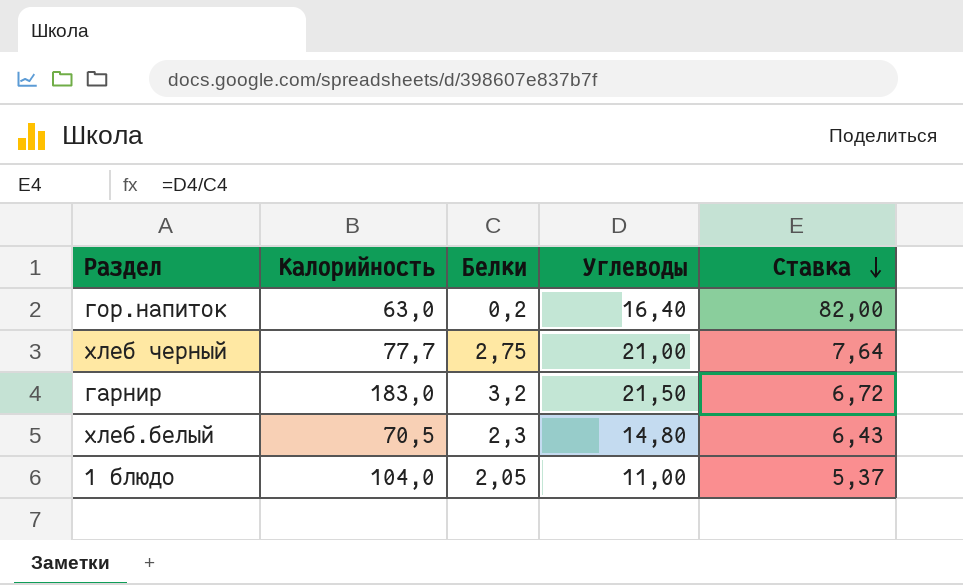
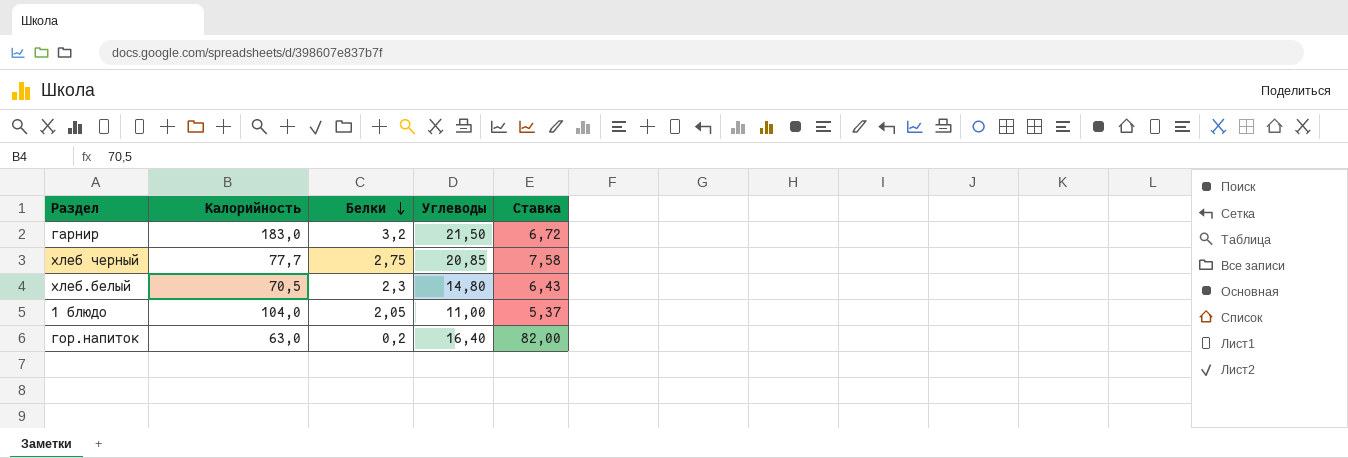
row order: Ставка descending -> Белки descending
хлеб черный | Углеводы: 21,00 -> 20,85
хлеб черный | Ставка: 7,64 -> 7,58

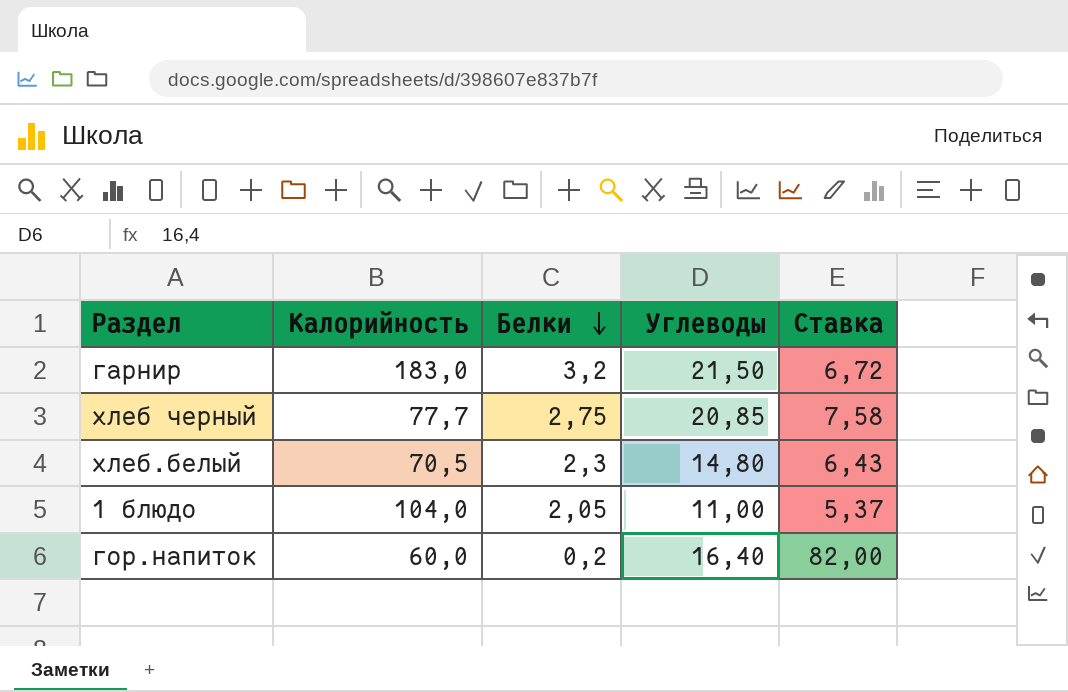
гор.напиток | Калорийность: 63,0 -> 60,0

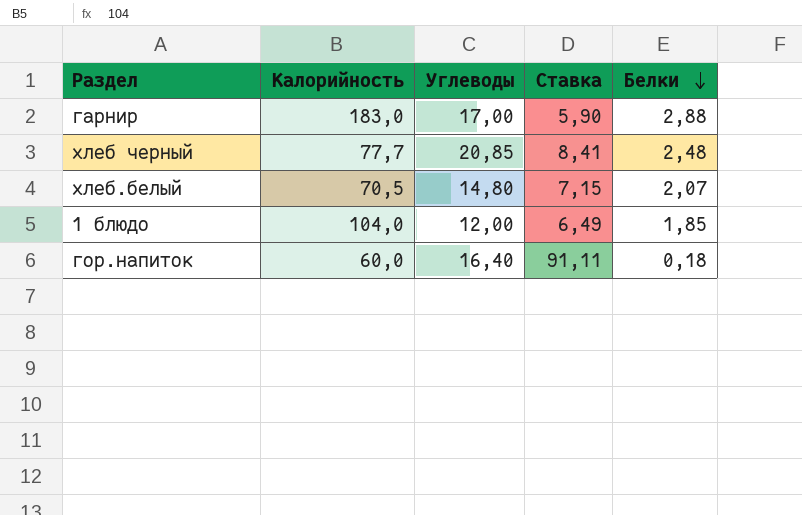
column Белки | position: 3 -> 5
гарнир | Углеводы: 21,50 -> 17,00
гарнир | Ставка: 6,72 -> 5,90
гарнир | Белки: 3,2 -> 2,88
хлеб черный | Ставка: 7,58 -> 8,41
хлеб черный | Белки: 2,75 -> 2,48
хлеб.белый | Ставка: 6,43 -> 7,15
хлеб.белый | Белки: 2,3 -> 2,07
1 блюдо | Углеводы: 11,00 -> 12,00
1 блюдо | Ставка: 5,37 -> 6,49
1 блюдо | Белки: 2,05 -> 1,85
гор.напиток | Ставка: 82,00 -> 91,11
гор.напиток | Белки: 0,2 -> 0,18

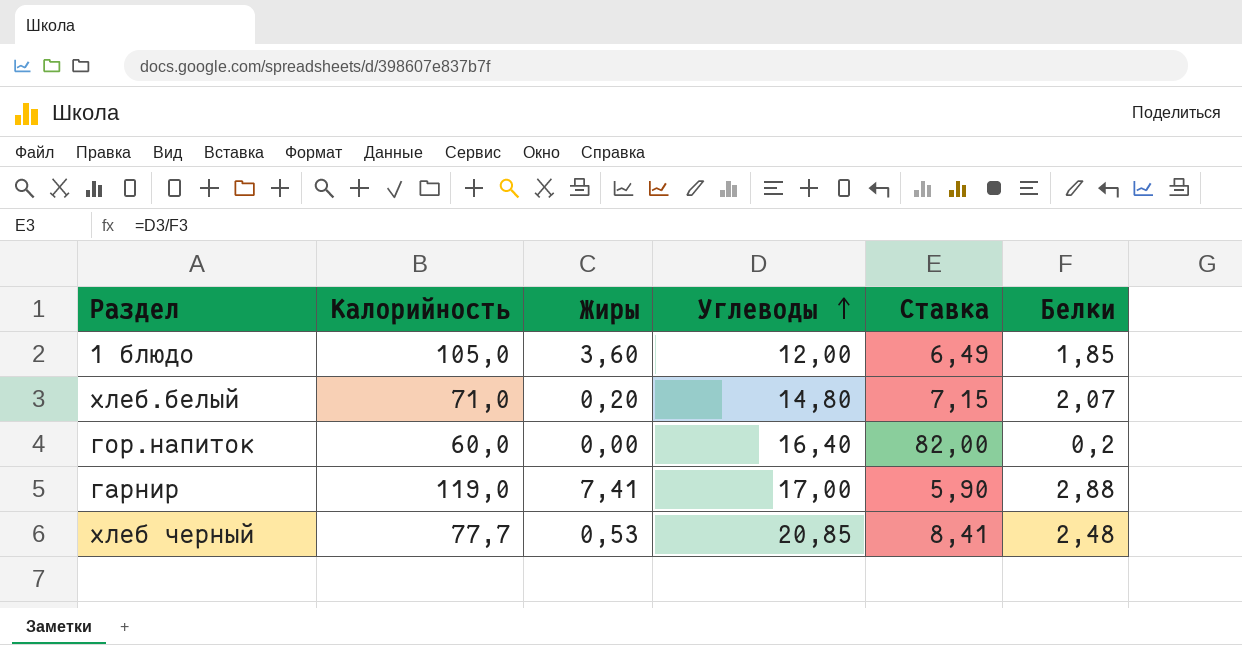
row order: Белки descending -> Углеводы ascending
column Жиры | position: none -> 3
1 блюдо | Калорийность: 104,0 -> 105,0
хлеб.белый | Калорийность: 70,5 -> 71,0
гор.напиток | Ставка: 91,11 -> 82,00
гор.напиток | Белки: 0,18 -> 0,2
гарнир | Калорийность: 183,0 -> 119,0

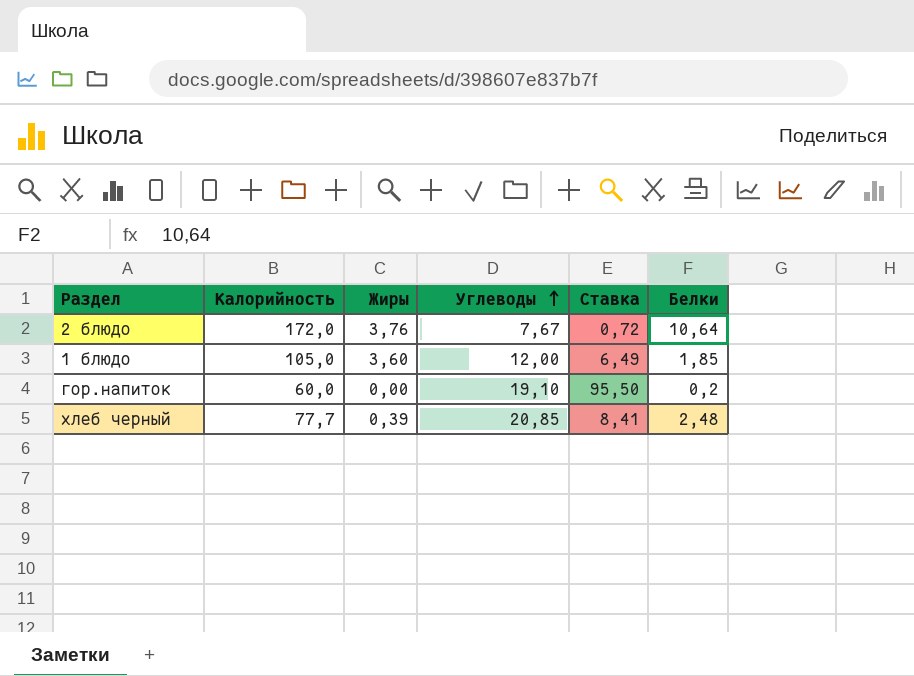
row хлеб.белый: 71,0 | 0,20 | 14,80 | 7,15 | 2,07 -> none
row гарнир: 119,0 | 7,41 | 17,00 | 5,90 | 2,88 -> none
row 2 блюдо: none -> 172,0 | 3,76 | 7,67 | 0,72 | 10,64
гор.напиток | Углеводы: 16,40 -> 19,10
гор.напиток | Ставка: 82,00 -> 95,50
хлеб черный | Жиры: 0,53 -> 0,39

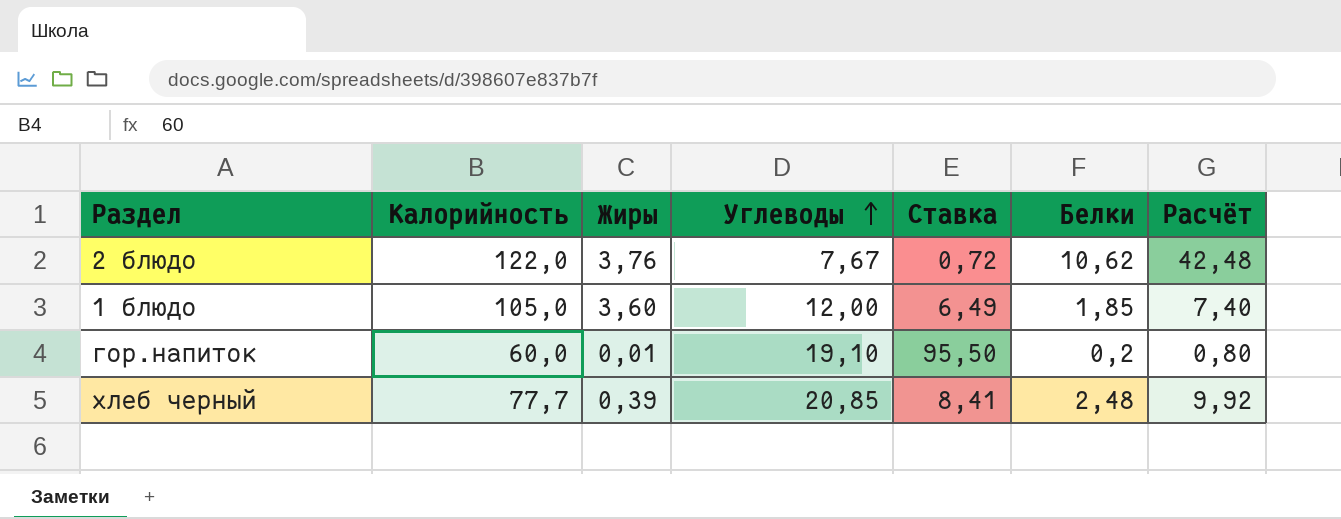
column Расчёт | formula: none -> [Белки] * 4
2 блюдо | Калорийность: 172,0 -> 122,0
2 блюдо | Белки: 10,64 -> 10,62
гор.напиток | Жиры: 0,00 -> 0,01

